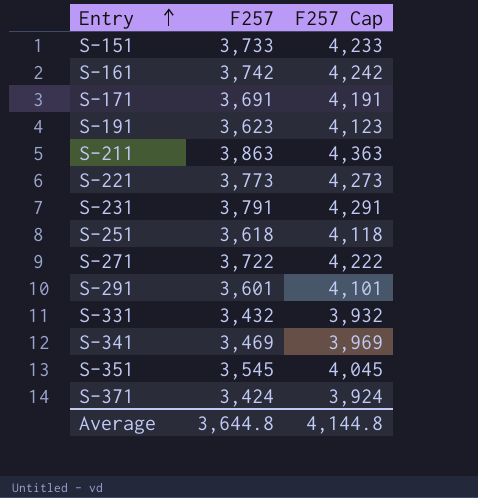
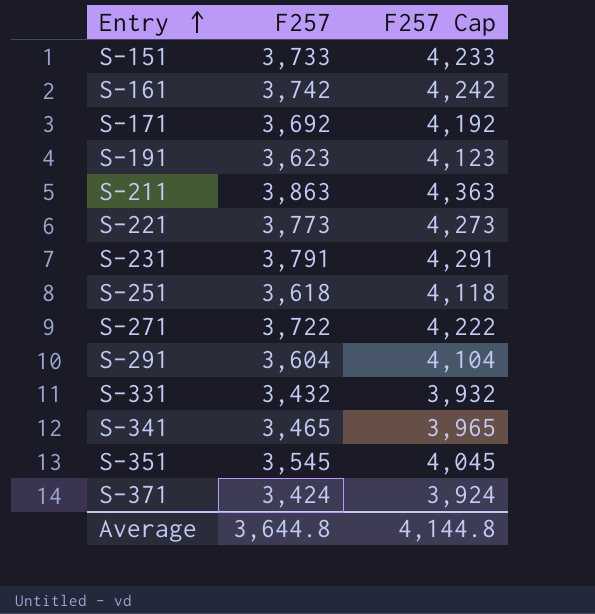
S-171 | F257: 3,691 -> 3,692
S-171 | F257 Cap: 4,191 -> 4,192
S-291 | F257: 3,601 -> 3,604
S-291 | F257 Cap: 4,101 -> 4,104
S-341 | F257: 3,469 -> 3,465
S-341 | F257 Cap: 3,969 -> 3,965

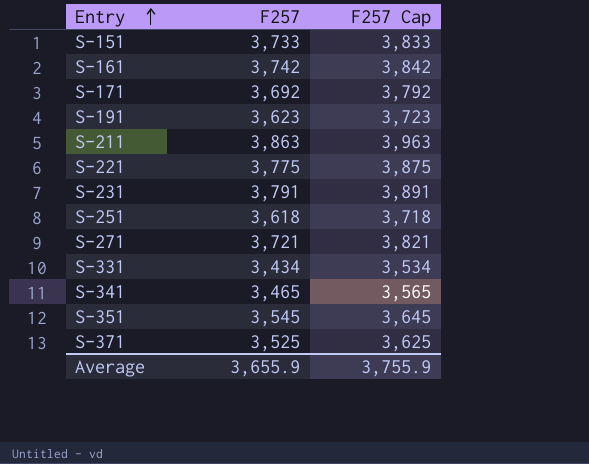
column F257 Cap | formula: [F257] + 500 -> [F257] + 100
row S-291: 3,604 | 4,104 -> none
S-221 | F257: 3,773 -> 3,775
S-271 | F257: 3,722 -> 3,721
S-331 | F257: 3,432 -> 3,434
S-371 | F257: 3,424 -> 3,525
Average | F257: 3,644.8 -> 3,655.9
Average | F257 Cap: 4,144.8 -> 3,755.9

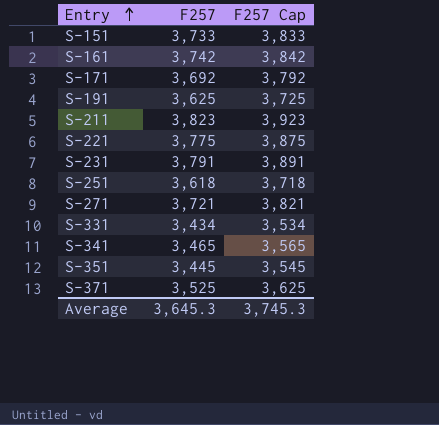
S-191 | F257: 3,623 -> 3,625
S-191 | F257 Cap: 3,723 -> 3,725
S-211 | F257: 3,863 -> 3,823
S-211 | F257 Cap: 3,963 -> 3,923
S-351 | F257: 3,545 -> 3,445
S-351 | F257 Cap: 3,645 -> 3,545
Average | F257: 3,655.9 -> 3,645.3
Average | F257 Cap: 3,755.9 -> 3,745.3

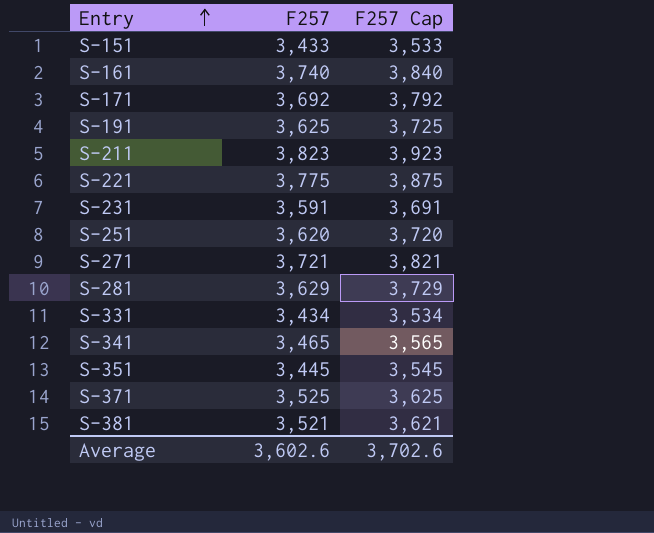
S-151 | F257: 3,733 -> 3,433
S-151 | F257 Cap: 3,833 -> 3,533
S-161 | F257: 3,742 -> 3,740
S-161 | F257 Cap: 3,842 -> 3,840
S-231 | F257: 3,791 -> 3,591
S-231 | F257 Cap: 3,891 -> 3,691
S-251 | F257: 3,618 -> 3,620
S-251 | F257 Cap: 3,718 -> 3,720
row S-281: none -> 3,629 | 3,729
row S-381: none -> 3,521 | 3,621
Average | F257: 3,645.3 -> 3,602.6
Average | F257 Cap: 3,745.3 -> 3,702.6

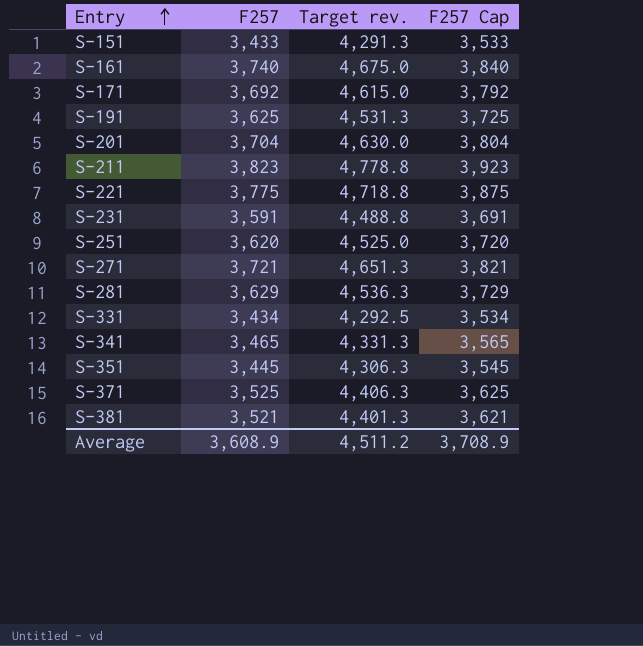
column Target rev. | formula: none -> [F257] * 1.25
row S-201: none -> 3,704 | 4,630.0 | 3,804
Average | F257: 3,602.6 -> 3,608.9
Average | F257 Cap: 3,702.6 -> 3,708.9

